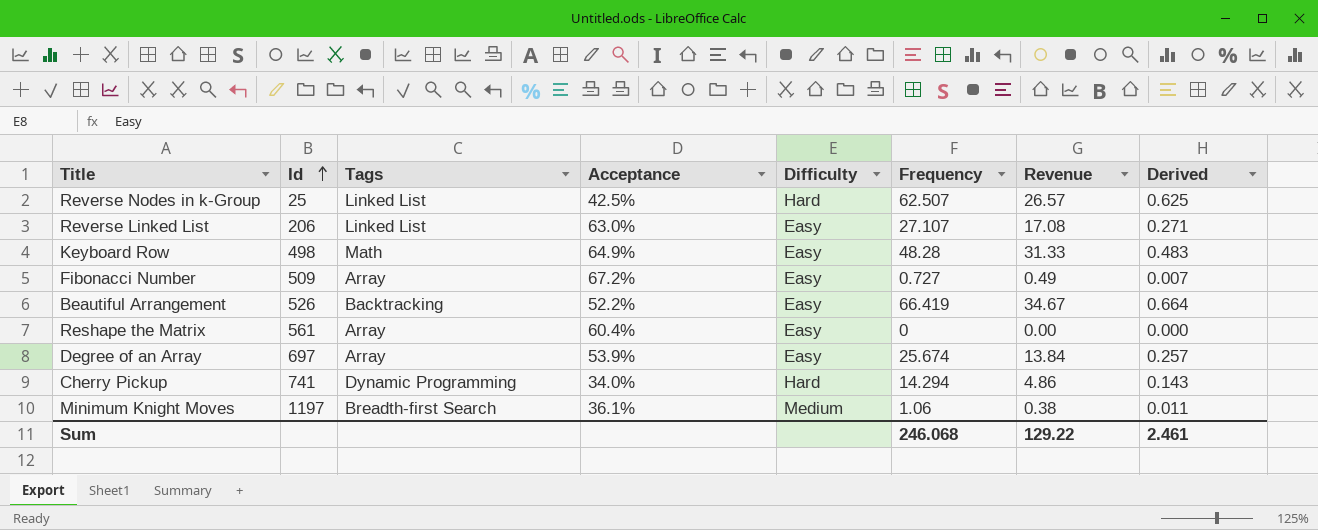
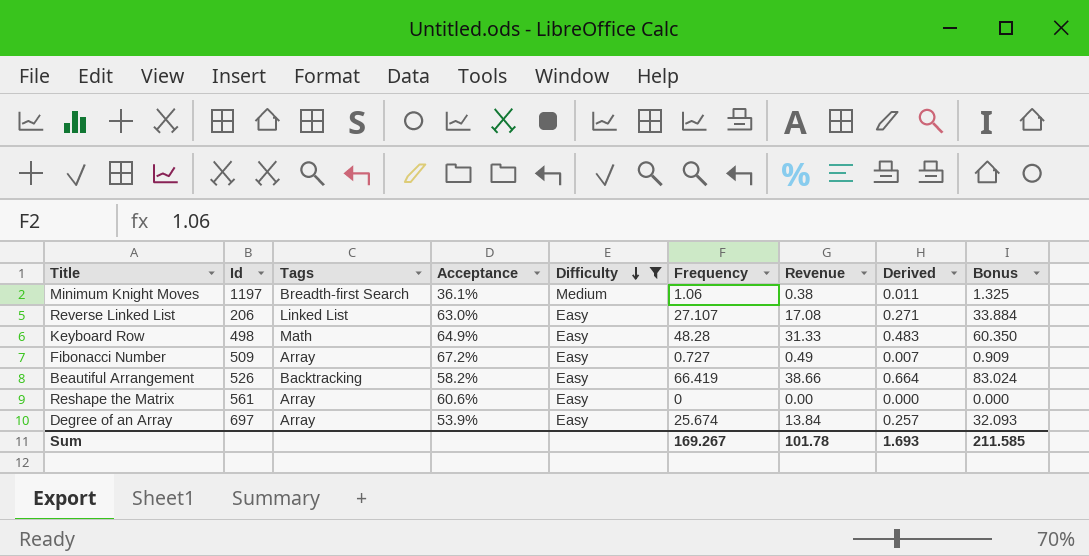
filter: none -> Difficulty != Hard
row order: Id ascending -> Difficulty descending
column Bonus | formula: none -> [Frequency] * 1.25
Beautiful Arrangement | Acceptance: 52.2% -> 58.2%
Beautiful Arrangement | Revenue: 34.67 -> 38.66
Reshape the Matrix | Acceptance: 60.4% -> 60.6%
Sum | Frequency: 246.068 -> 169.267
Sum | Revenue: 129.22 -> 101.78
Sum | Derived: 2.461 -> 1.693

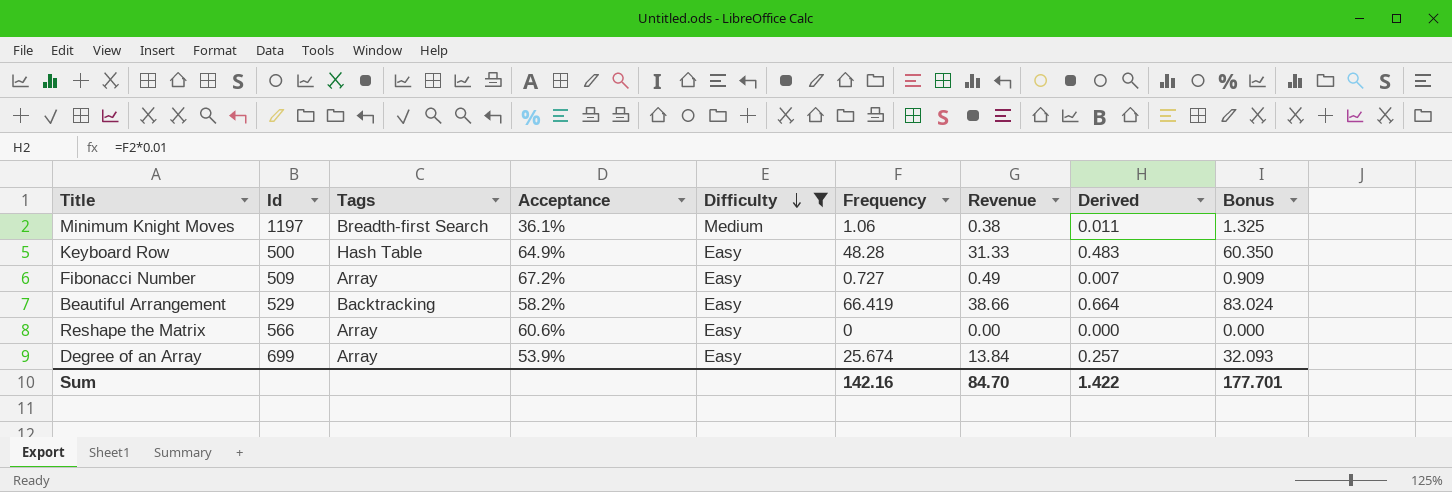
row Reverse Linked List: 206 | Linked List | 63.0% | Easy | 27.107 | 17.08 | 0.271 | 33.884 -> none
Keyboard Row | Id: 498 -> 500
Keyboard Row | Tags: Math -> Hash Table
Beautiful Arrangement | Id: 526 -> 529
Reshape the Matrix | Id: 561 -> 566
Degree of an Array | Id: 697 -> 699
Sum | Frequency: 169.267 -> 142.16
Sum | Revenue: 101.78 -> 84.70
Sum | Derived: 1.693 -> 1.422
Sum | Bonus: 211.585 -> 177.701

